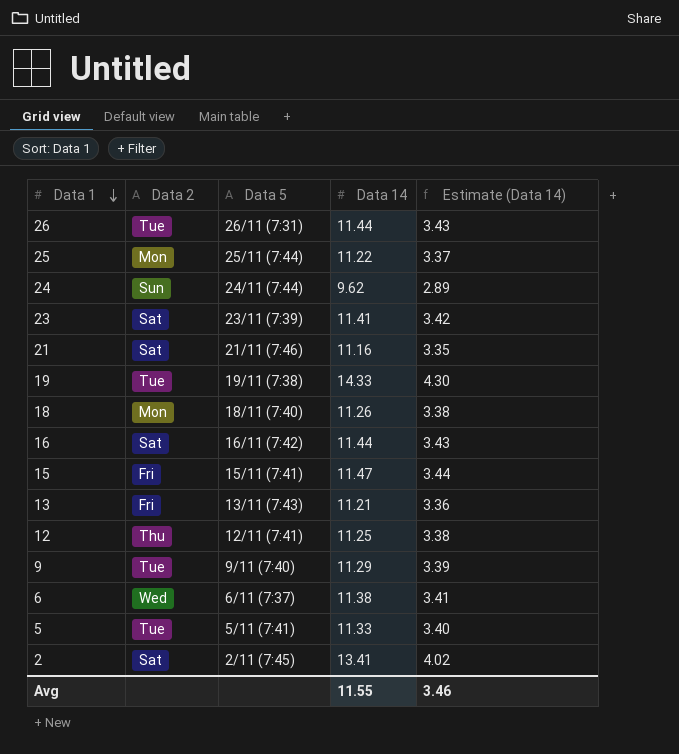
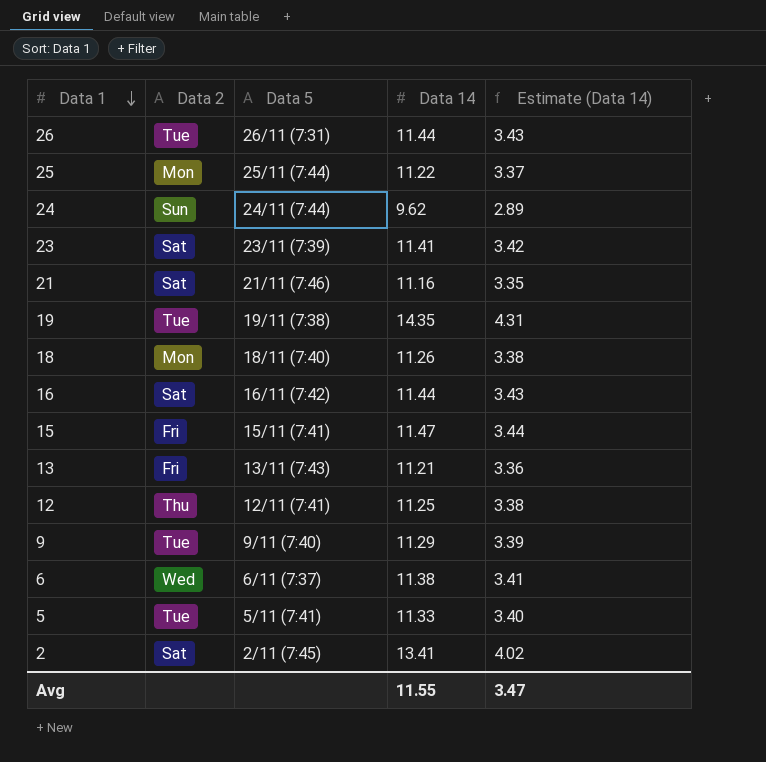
19 | Data 14: 14.33 -> 14.35
19 | Estimate (Data 14): 4.30 -> 4.31
Avg | Estimate (Data 14): 3.46 -> 3.47

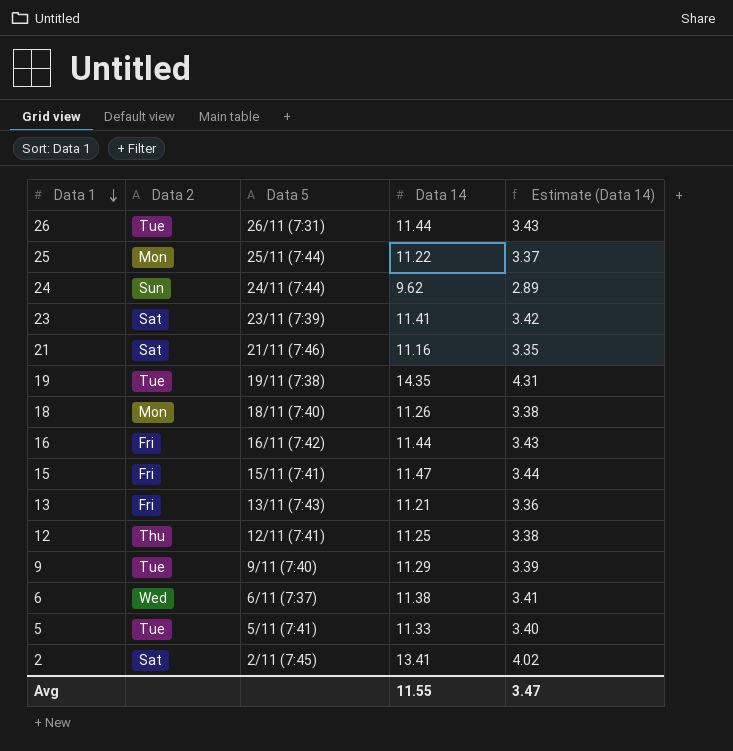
16 | Data 2: Sat -> Fri

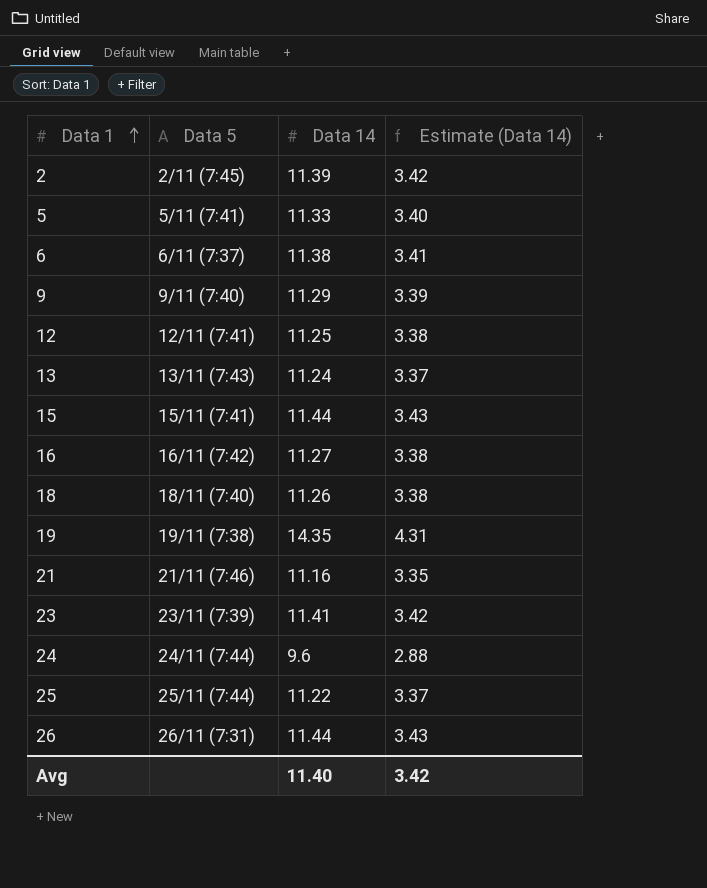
row order: Data 1 descending -> Data 1 ascending
column Data 2 | position: 2 -> none
2 | Data 14: 13.41 -> 11.39
2 | Estimate (Data 14): 4.02 -> 3.42
13 | Data 14: 11.21 -> 11.24
13 | Estimate (Data 14): 3.36 -> 3.37
15 | Data 14: 11.47 -> 11.44
15 | Estimate (Data 14): 3.44 -> 3.43
16 | Data 14: 11.44 -> 11.27
16 | Estimate (Data 14): 3.43 -> 3.38
24 | Data 14: 9.62 -> 9.6
24 | Estimate (Data 14): 2.89 -> 2.88
Avg | Data 14: 11.55 -> 11.40
Avg | Estimate (Data 14): 3.47 -> 3.42

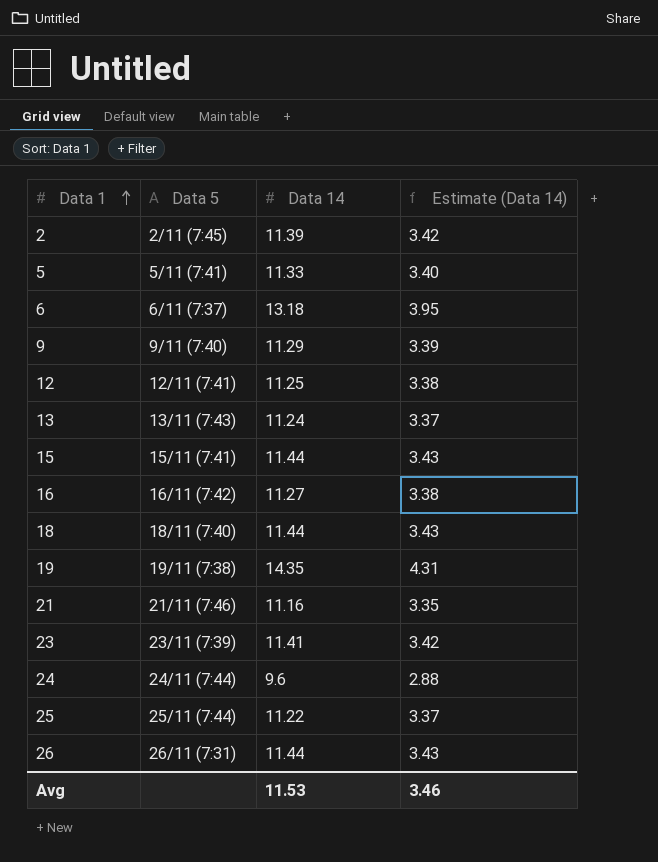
6 | Data 14: 11.38 -> 13.18
6 | Estimate (Data 14): 3.41 -> 3.95
18 | Data 14: 11.26 -> 11.44
18 | Estimate (Data 14): 3.38 -> 3.43
Avg | Data 14: 11.40 -> 11.53
Avg | Estimate (Data 14): 3.42 -> 3.46

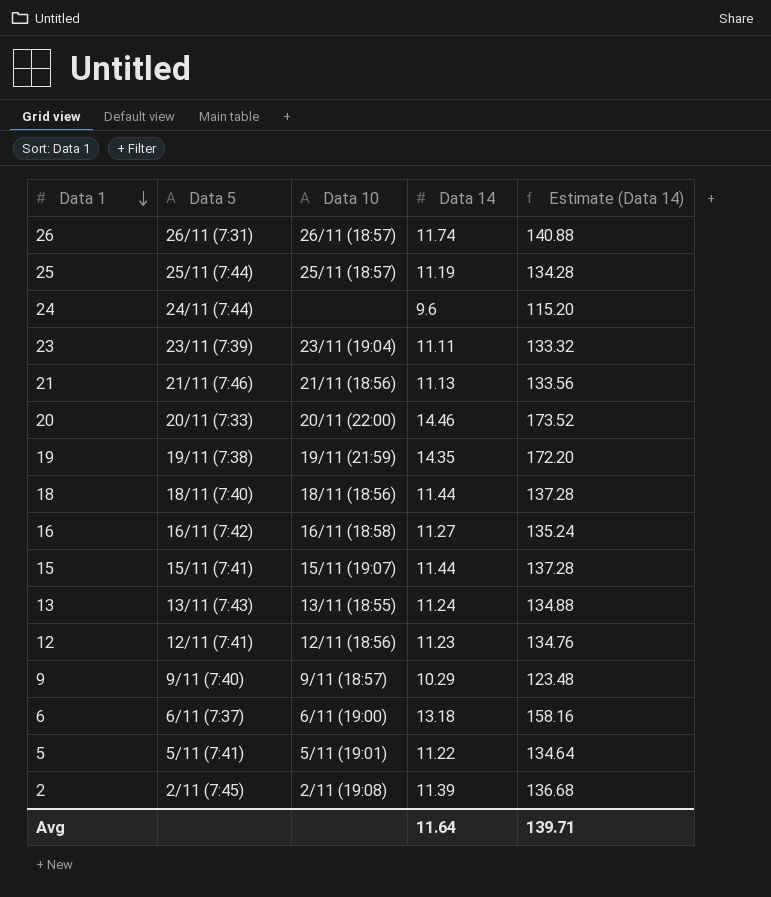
row order: Data 1 ascending -> Data 1 descending
column Data 10 | position: none -> 3
column Estimate (Data 14) | formula: [Data 14] * 0.3 -> [Data 14] * 12
26 | Data 14: 11.44 -> 11.74
25 | Data 14: 11.22 -> 11.19
23 | Data 14: 11.41 -> 11.11
21 | Data 14: 11.16 -> 11.13
row 20: none -> 20/11 (7:33) | 20/11 (22:00) | 14.46 | 173.52
12 | Data 14: 11.25 -> 11.23
9 | Data 14: 11.29 -> 10.29
5 | Data 14: 11.33 -> 11.22
Avg | Data 14: 11.53 -> 11.64
Avg | Estimate (Data 14): 3.46 -> 139.71

